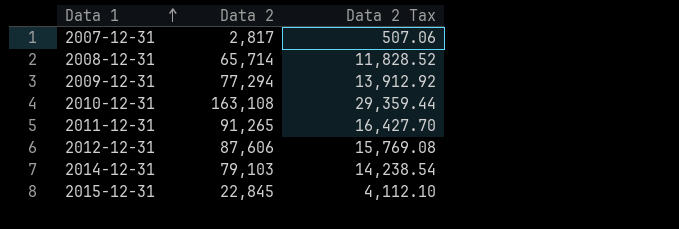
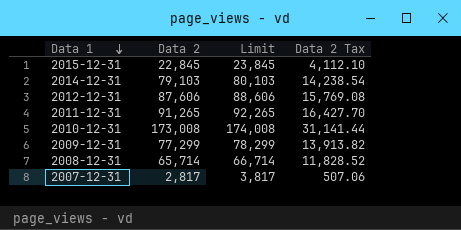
row order: Data 1 ascending -> Data 1 descending
column Limit | formula: none -> [Data 2] + 1000
2010-12-31 | Data 2: 163,108 -> 173,008
2010-12-31 | Data 2 Tax: 29,359.44 -> 31,141.44
2009-12-31 | Data 2: 77,294 -> 77,299
2009-12-31 | Data 2 Tax: 13,912.92 -> 13,913.82

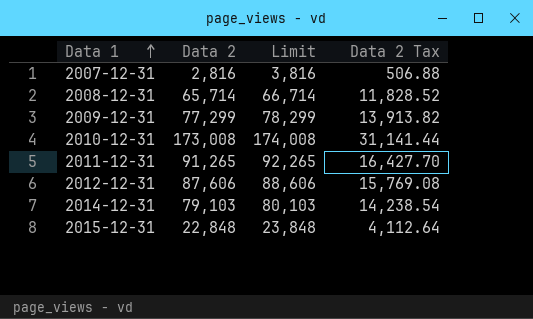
row order: Data 1 descending -> Data 1 ascending
2007-12-31 | Data 2: 2,817 -> 2,816
2007-12-31 | Limit: 3,817 -> 3,816
2007-12-31 | Data 2 Tax: 507.06 -> 506.88
2015-12-31 | Data 2: 22,845 -> 22,848
2015-12-31 | Limit: 23,845 -> 23,848
2015-12-31 | Data 2 Tax: 4,112.10 -> 4,112.64

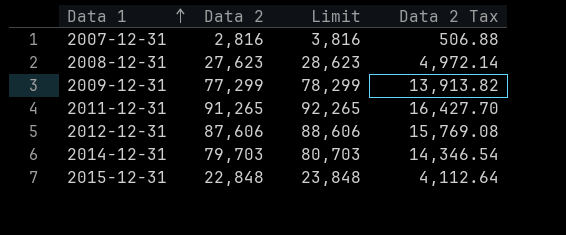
row 2010-12-31: 173,008 | 174,008 | 31,141.44 -> none
2008-12-31 | Data 2: 65,714 -> 27,623
2008-12-31 | Limit: 66,714 -> 28,623
2008-12-31 | Data 2 Tax: 11,828.52 -> 4,972.14
2014-12-31 | Data 2: 79,103 -> 79,703
2014-12-31 | Limit: 80,103 -> 80,703
2014-12-31 | Data 2 Tax: 14,238.54 -> 14,346.54

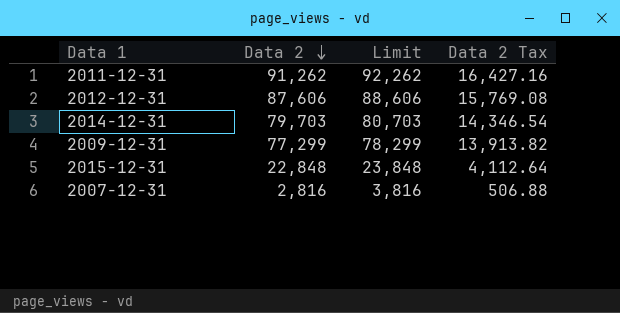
row order: Data 1 ascending -> Data 2 descending
row 2008-12-31: 27,623 | 28,623 | 4,972.14 -> none
2011-12-31 | Data 2: 91,265 -> 91,262
2011-12-31 | Limit: 92,265 -> 92,262
2011-12-31 | Data 2 Tax: 16,427.70 -> 16,427.16

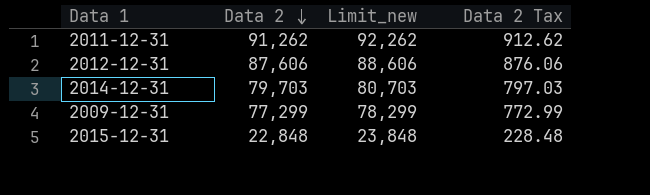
column name: Limit -> Limit_new
column Data 2 Tax | formula: [Data 2] * 0.18 -> [Data 2] * 0.01
row 2007-12-31: 2,816 | 3,816 | 506.88 -> none

